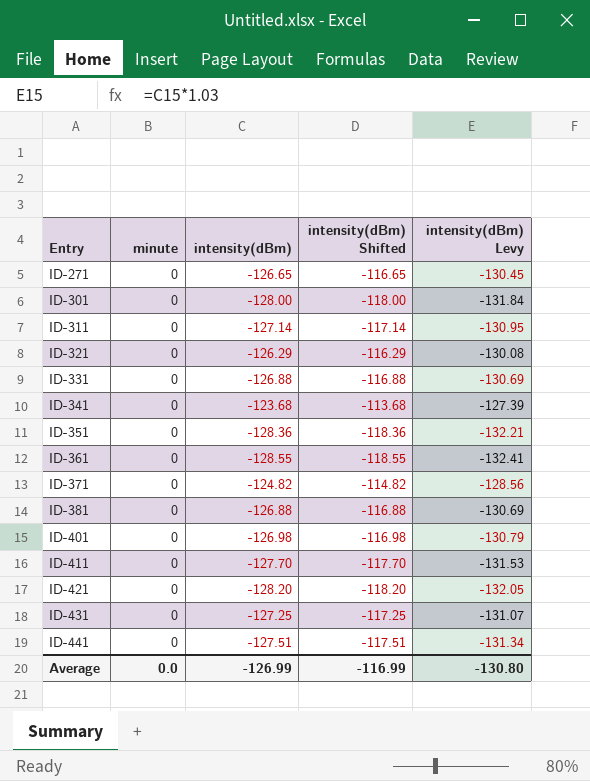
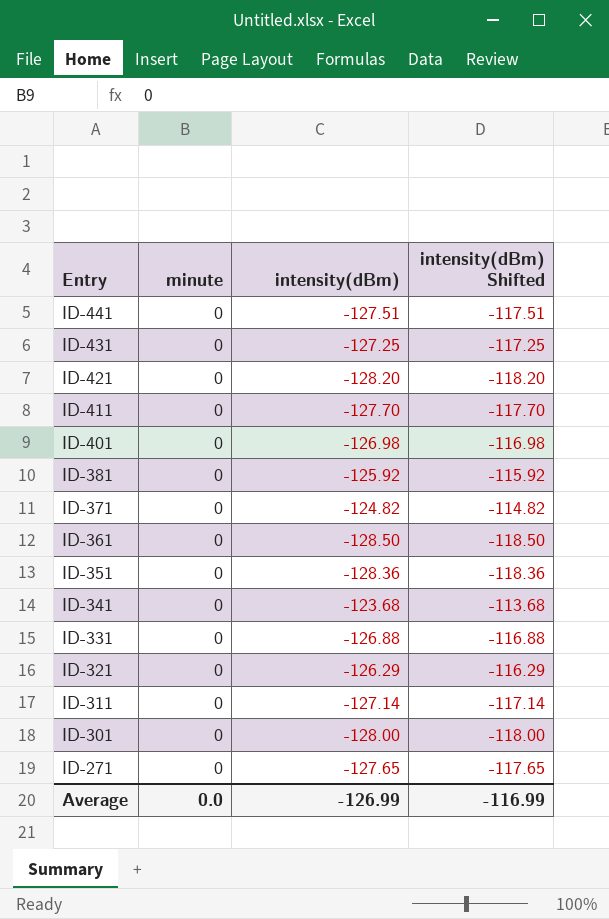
row order: Entry ascending -> Entry descending
column intensity(dBm) Levy | formula: [intensity(dBm)] * 1.03 -> none
ID-381 | intensity(dBm): -126.88 -> -125.92
ID-381 | intensity(dBm) Shifted: -116.88 -> -115.92
ID-361 | intensity(dBm): -128.55 -> -128.50
ID-361 | intensity(dBm) Shifted: -118.55 -> -118.50
ID-271 | intensity(dBm): -126.65 -> -127.65
ID-271 | intensity(dBm) Shifted: -116.65 -> -117.65

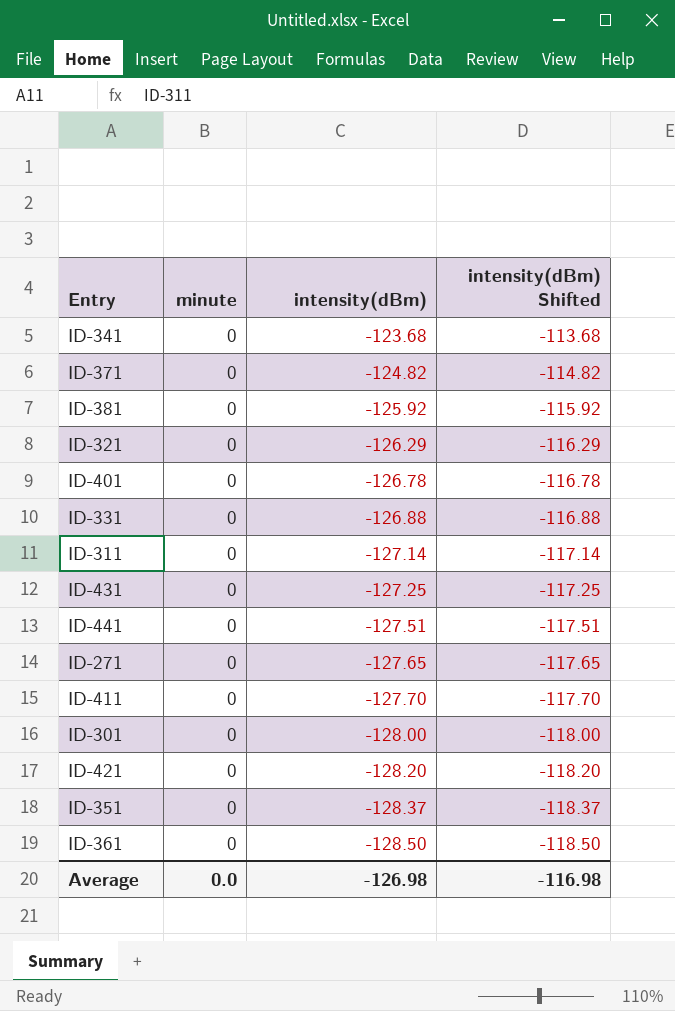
row order: Entry descending -> intensity(dBm) descending
ID-401 | intensity(dBm): -126.98 -> -126.78
ID-401 | intensity(dBm) Shifted: -116.98 -> -116.78
ID-351 | intensity(dBm): -128.36 -> -128.37
ID-351 | intensity(dBm) Shifted: -118.36 -> -118.37
Average | intensity(dBm): -126.99 -> -126.98
Average | intensity(dBm) Shifted: -116.99 -> -116.98

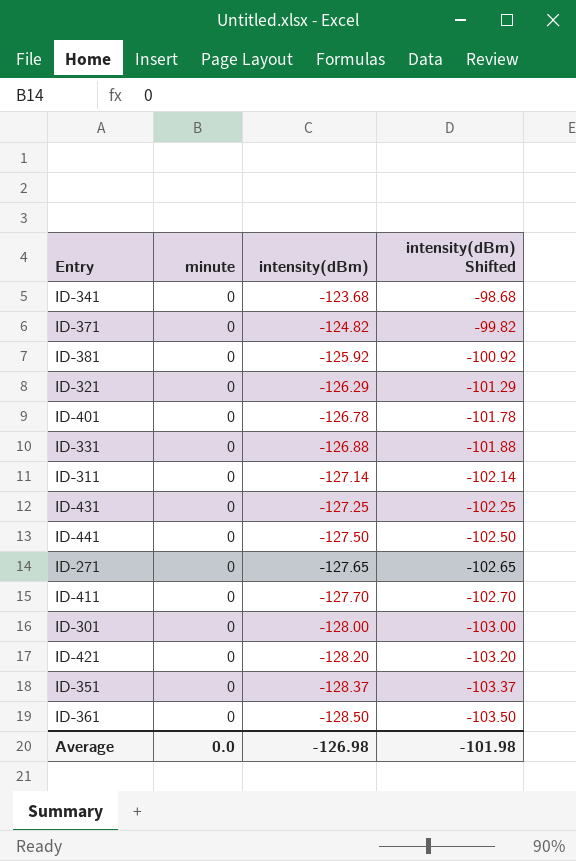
column intensity(dBm) Shifted | formula: [intensity(dBm)] + 10 -> [intensity(dBm)] + 25
ID-441 | intensity(dBm): -127.51 -> -127.50
Average | intensity(dBm) Shifted: -116.98 -> -101.98

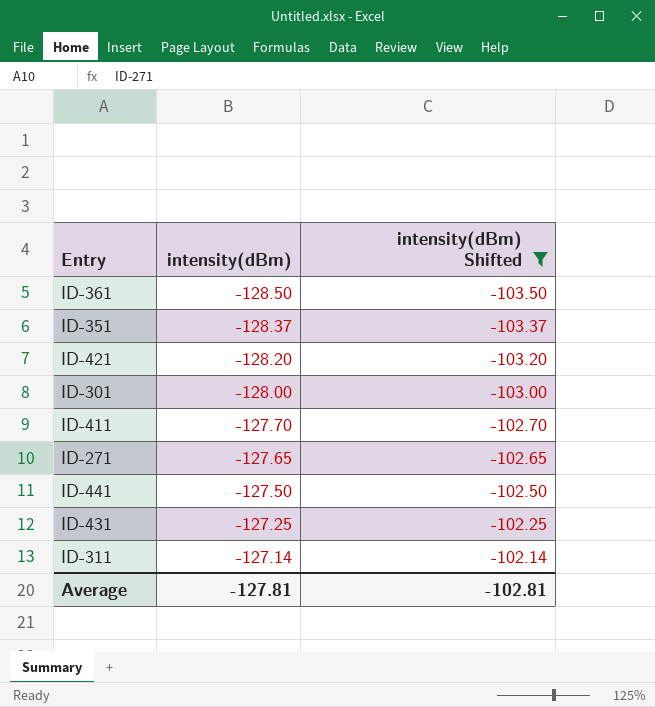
filter: none -> intensity(dBm) Shifted <= -102.14
row order: intensity(dBm) descending -> intensity(dBm) ascending
column minute | position: 2 -> none
Average | intensity(dBm): -126.98 -> -127.81
Average | intensity(dBm) Shifted: -101.98 -> -102.81

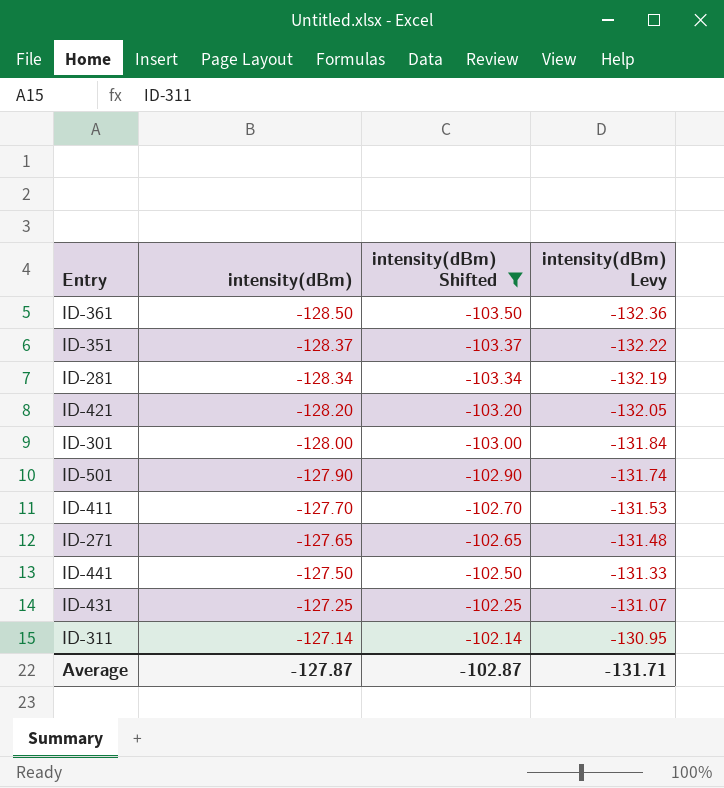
column intensity(dBm) Levy | formula: none -> [intensity(dBm)] * 1.03
row ID-281: none -> -128.34 | -103.34 | -132.19
row ID-501: none -> -127.90 | -102.90 | -131.74
Average | intensity(dBm): -127.81 -> -127.87
Average | intensity(dBm) Shifted: -102.81 -> -102.87

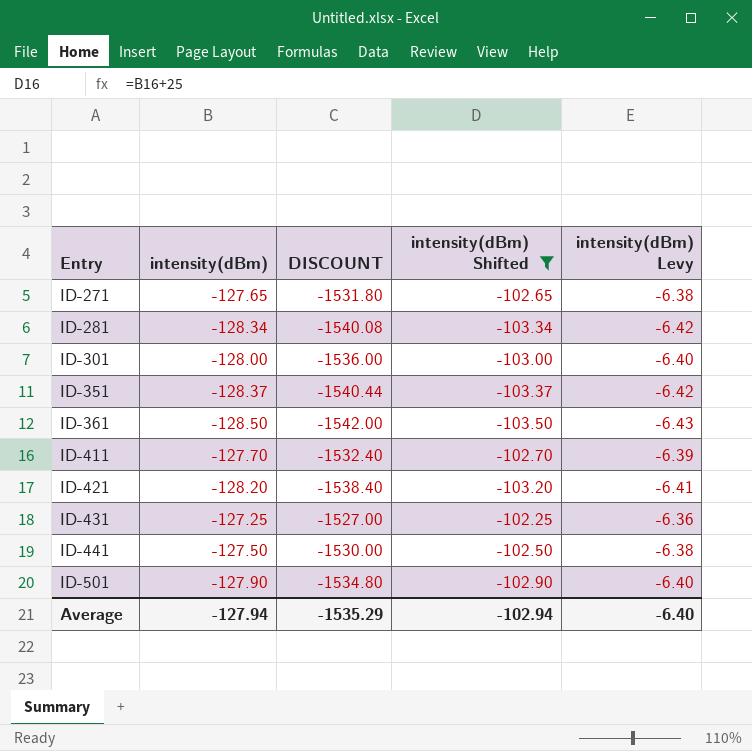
row order: intensity(dBm) ascending -> Entry ascending
column DISCOUNT | formula: none -> [intensity(dBm)] * 12
column intensity(dBm) Levy | formula: [intensity(dBm)] * 1.03 -> [intensity(dBm)] * 0.05
row ID-311: -127.14 | -102.14 | -130.95 -> none
Average | intensity(dBm): -127.87 -> -127.94
Average | intensity(dBm) Shifted: -102.87 -> -102.94
Average | intensity(dBm) Levy: -131.71 -> -6.40

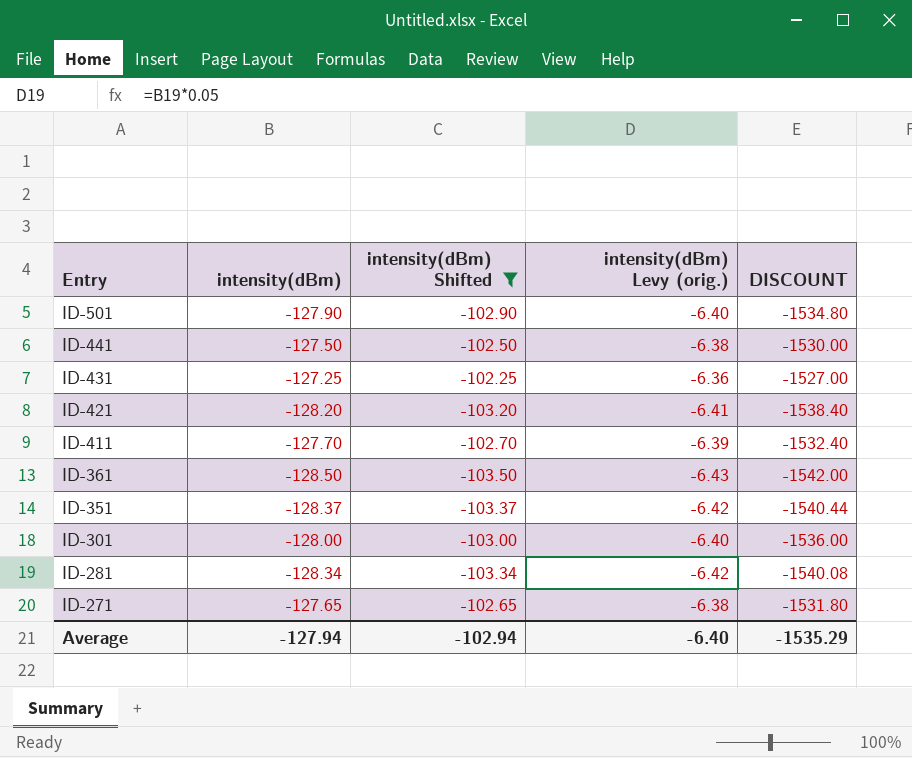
row order: Entry ascending -> Entry descending
column name: intensity(dBm) Levy -> intensity(dBm) Levy (orig.)
column DISCOUNT | position: 3 -> 5

